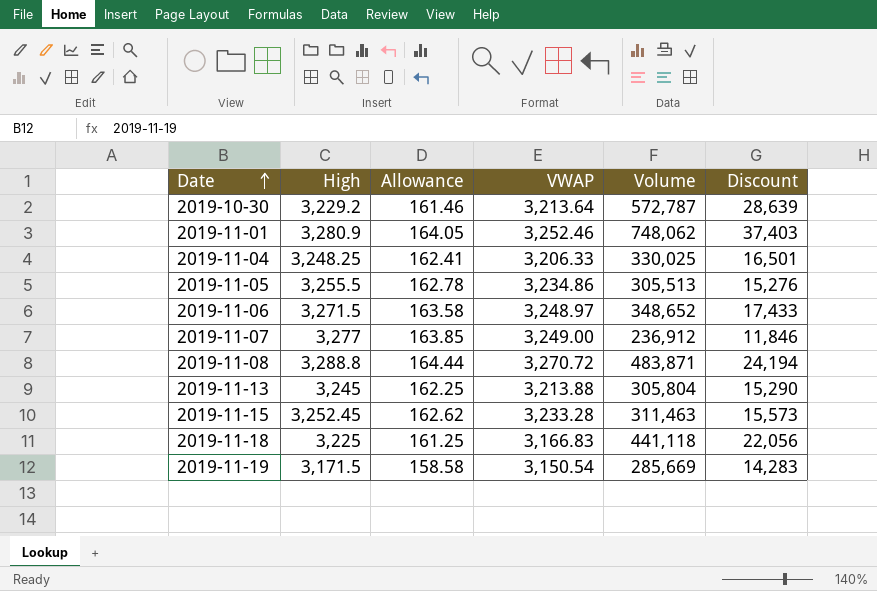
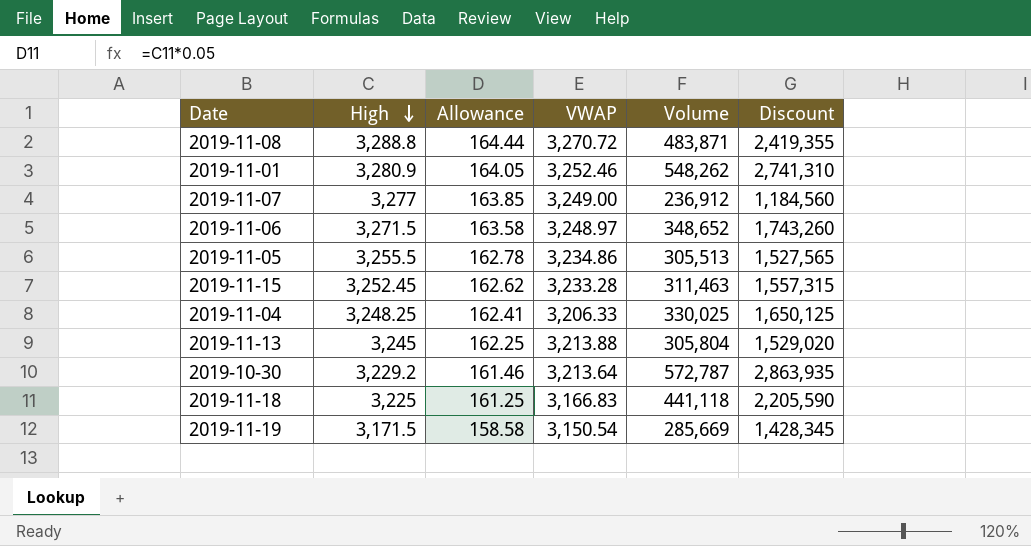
row order: Date ascending -> High descending
column Discount | formula: [Volume] * 0.05 -> [Volume] * 5
2019-11-01 | Volume: 748,062 -> 548,262

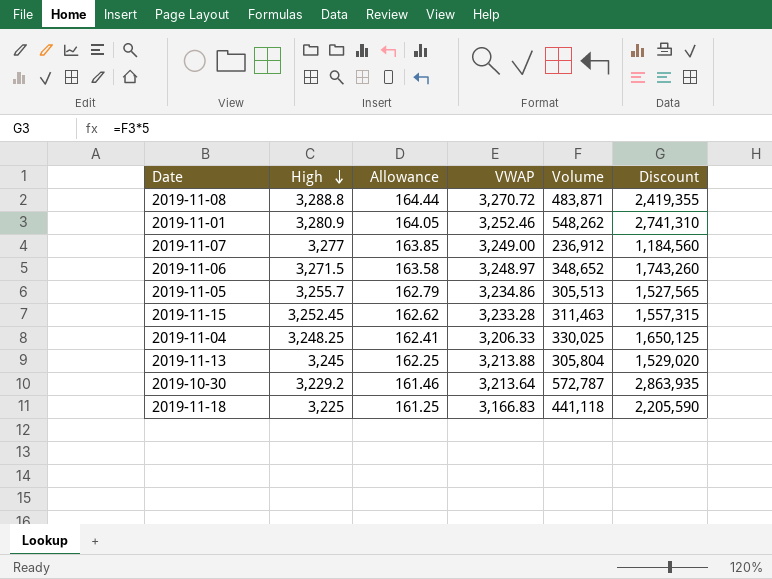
row 2019-11-19: 3,171.5 | 158.58 | 3,150.54 | 285,669 | 1,428,345 -> none
2019-11-05 | High: 3,255.5 -> 3,255.7
2019-11-05 | Allowance: 162.78 -> 162.79

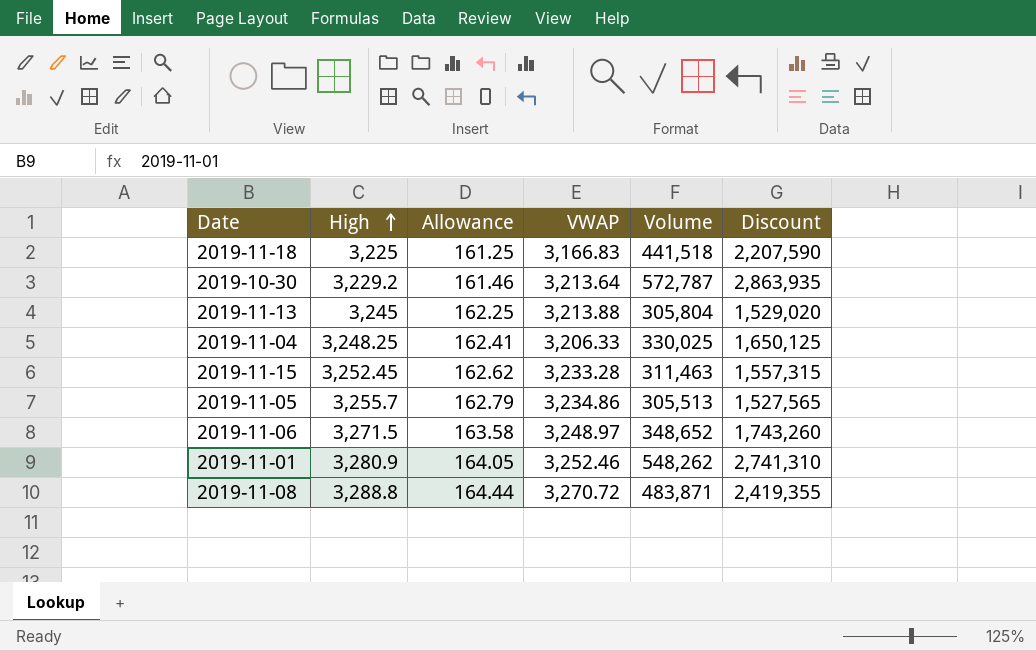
row order: High descending -> High ascending
row 2019-11-07: 3,277 | 163.85 | 3,249.00 | 236,912 | 1,184,560 -> none
2019-11-18 | Volume: 441,118 -> 441,518
2019-11-18 | Discount: 2,205,590 -> 2,207,590

